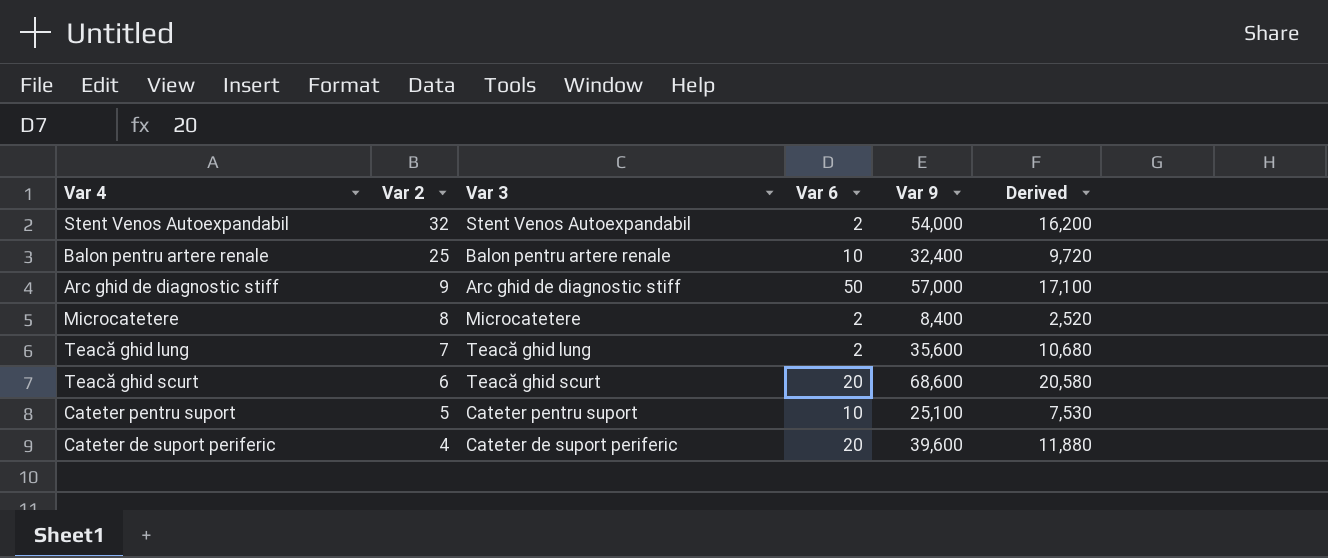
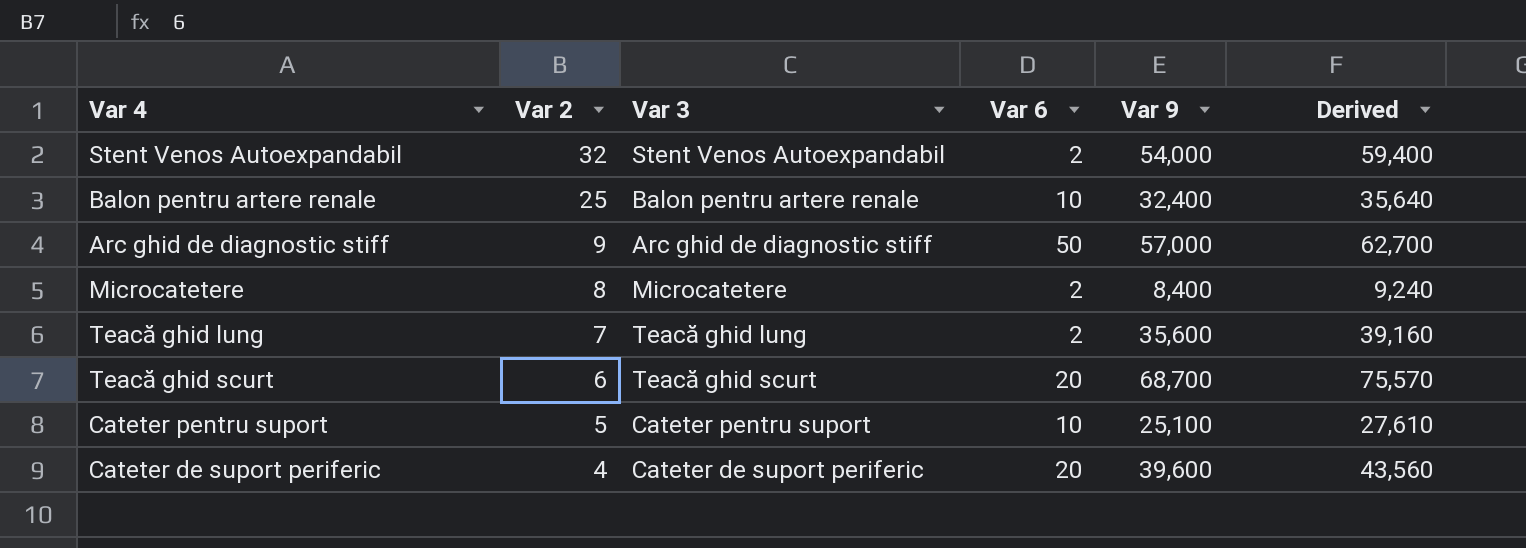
column Derived | formula: [Var 9] * 0.3 -> [Var 9] * 1.1
Teacă ghid scurt | Var 9: 68,600 -> 68,700

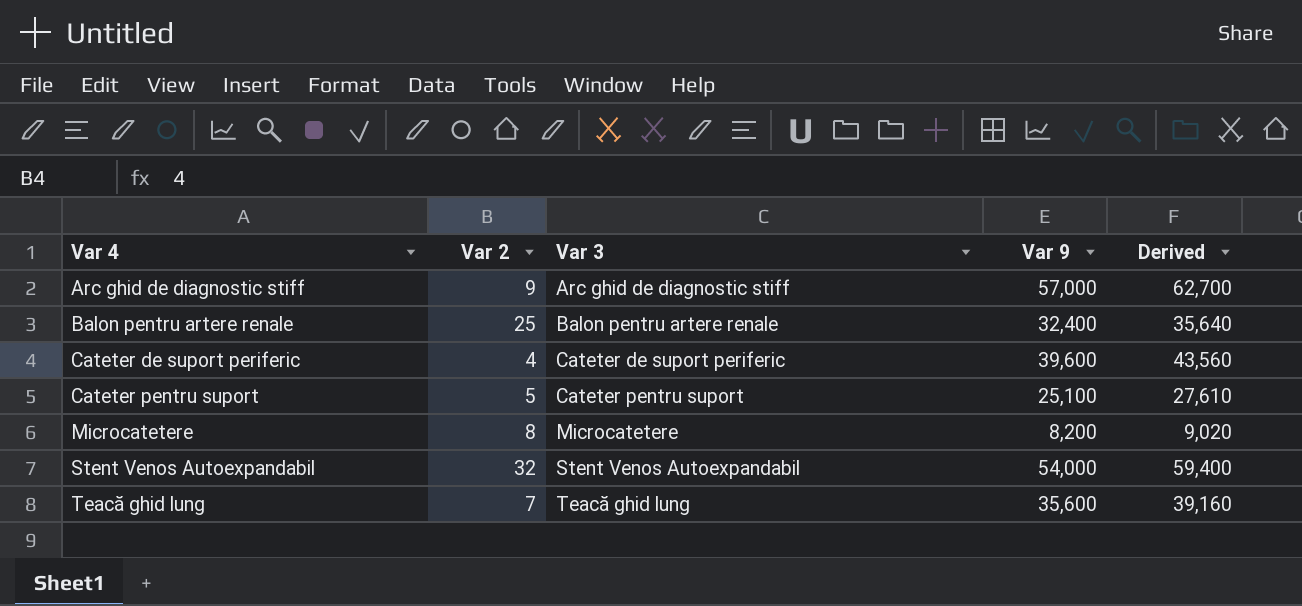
row order: Var 2 descending -> Var 4 ascending
column Var 6 | position: 4 -> none
row Teacă ghid scurt: 6 | Teacă ghid scurt | 20 | 68,700 | 75,570 -> none
Microcatetere | Var 9: 8,400 -> 8,200
Microcatetere | Derived: 9,240 -> 9,020

